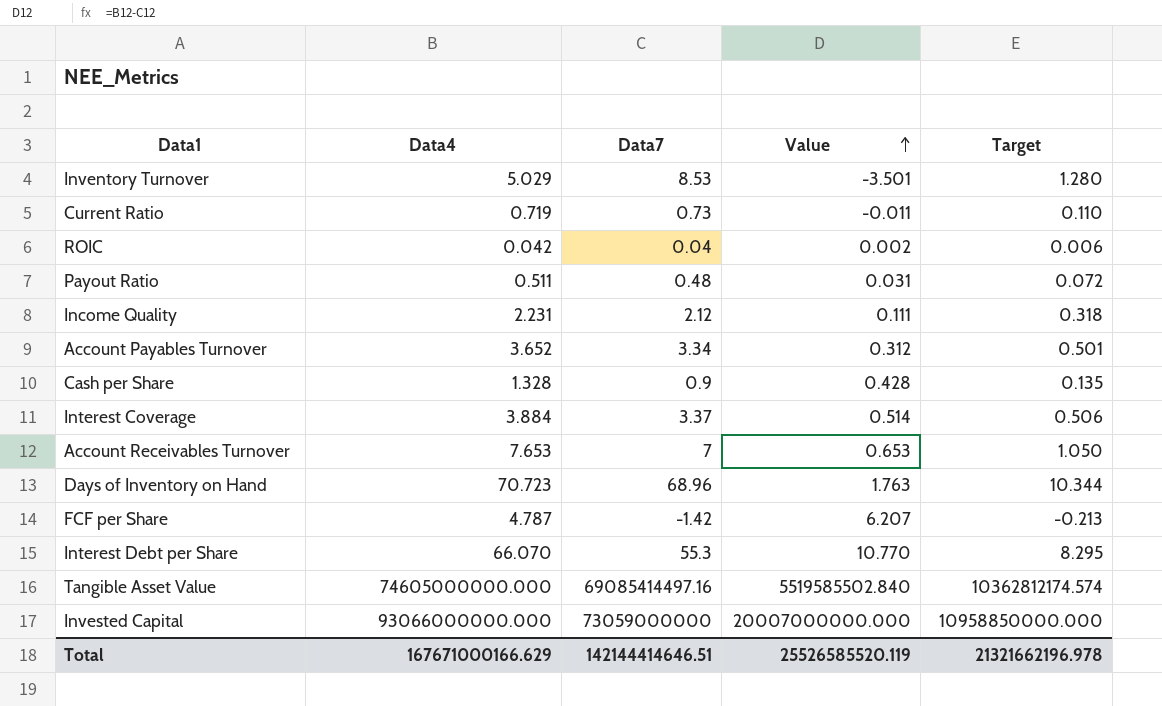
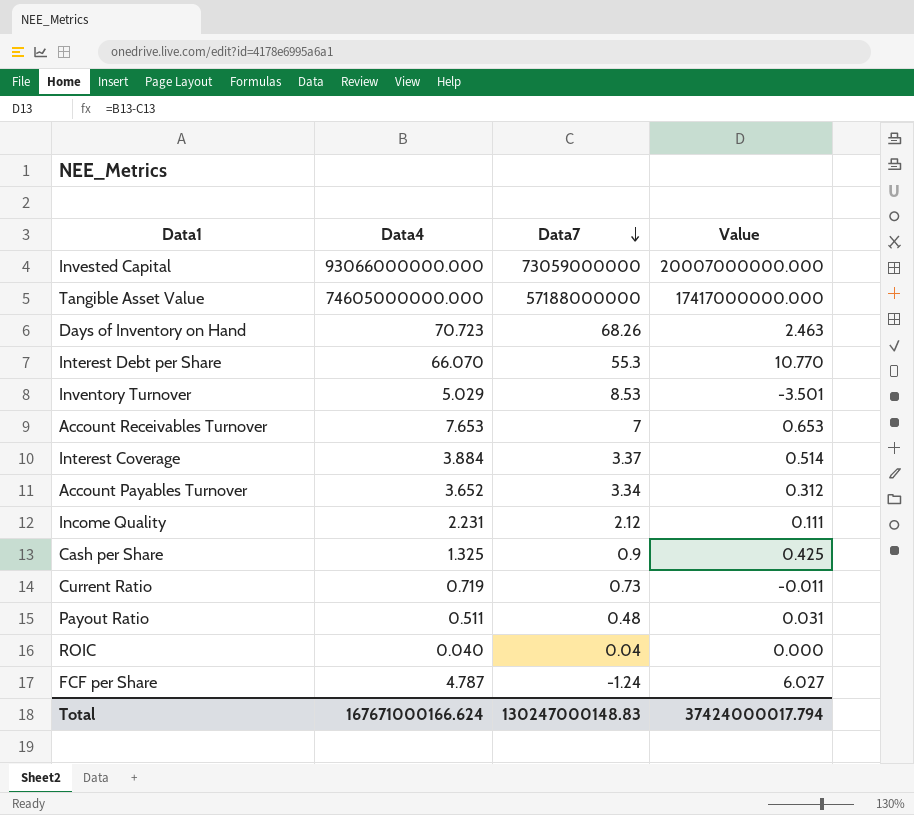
row order: Value ascending -> Data7 descending
column Target | formula: [Data7] * 0.15 -> none
Tangible Asset Value | Data7: 69085414497.16 -> 57188000000
Tangible Asset Value | Value: 5519585502.840 -> 17417000000.000
Days of Inventory on Hand | Data7: 68.96 -> 68.26
Days of Inventory on Hand | Value: 1.763 -> 2.463
Cash per Share | Data4: 1.328 -> 1.325
Cash per Share | Value: 0.428 -> 0.425
ROIC | Data4: 0.042 -> 0.040
ROIC | Value: 0.002 -> 0.000
FCF per Share | Data7: -1.42 -> -1.24
FCF per Share | Value: 6.207 -> 6.027
Total | Data4: 167671000166.629 -> 167671000166.624
Total | Data7: 142144414646.51 -> 130247000148.83
Total | Value: 25526585520.119 -> 37424000017.794

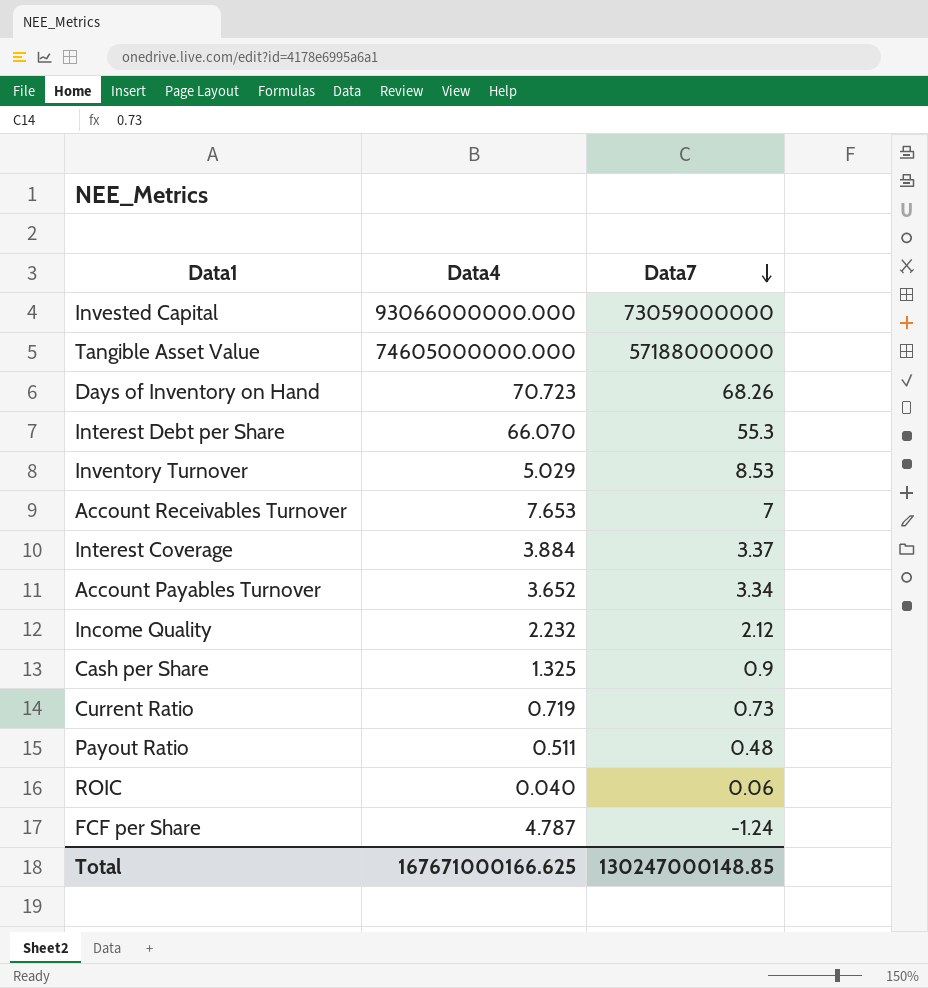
column Value | formula: [Data4] - [Data7] -> none
Income Quality | Data4: 2.231 -> 2.232
ROIC | Data7: 0.04 -> 0.06
Total | Data4: 167671000166.624 -> 167671000166.625
Total | Data7: 130247000148.83 -> 130247000148.85

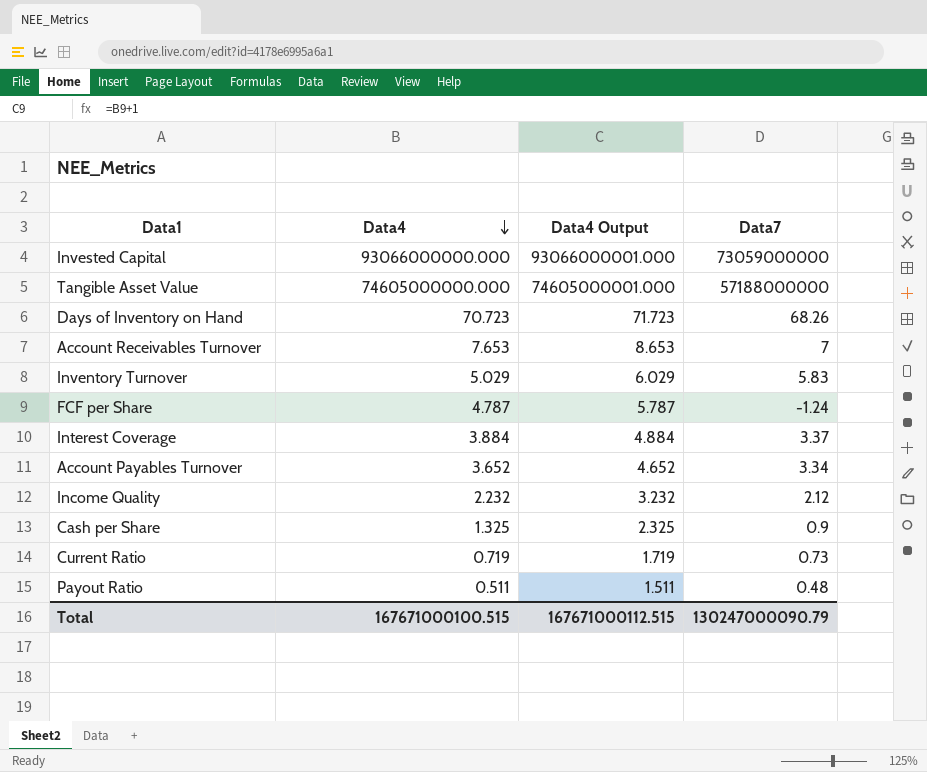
row order: Data7 descending -> Data4 descending
column Data4 Output | formula: none -> [Data4] + 1
row Interest Debt per Share: 66.070 | 55.3 -> none
row ROIC: 0.040 | 0.06 -> none
Inventory Turnover | Data7: 8.53 -> 5.83
Total | Data4: 167671000166.625 -> 167671000100.515
Total | Data7: 130247000148.85 -> 130247000090.79

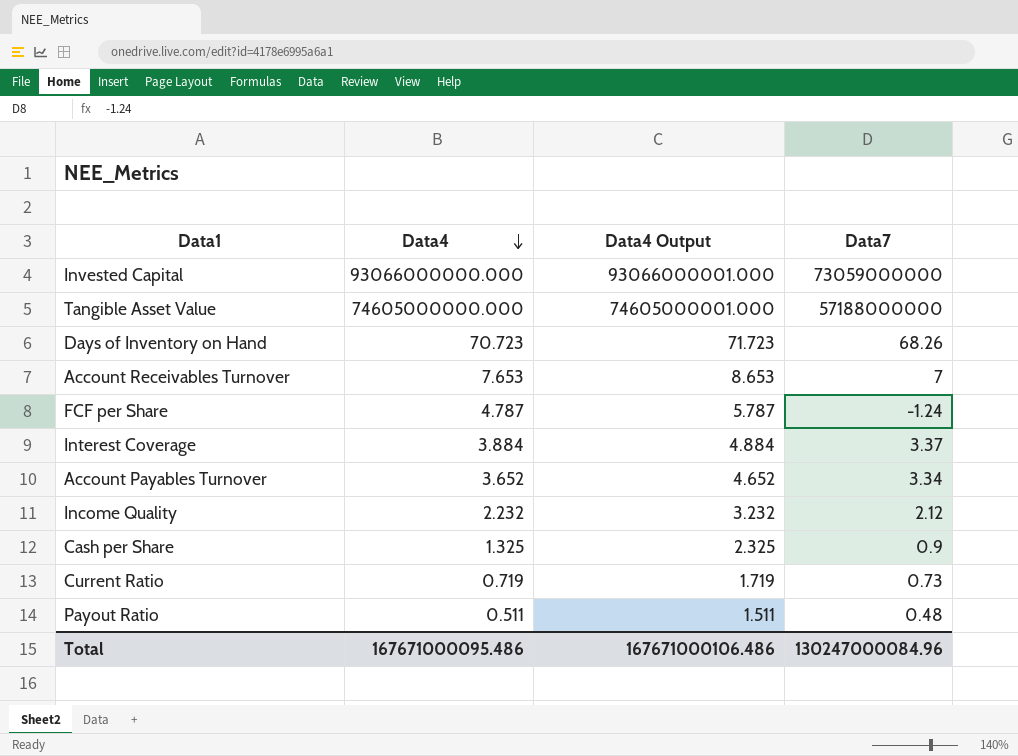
row Inventory Turnover: 5.029 | 6.029 | 5.83 -> none
Total | Data4: 167671000100.515 -> 167671000095.486
Total | Data4 Output: 167671000112.515 -> 167671000106.486
Total | Data7: 130247000090.79 -> 130247000084.96

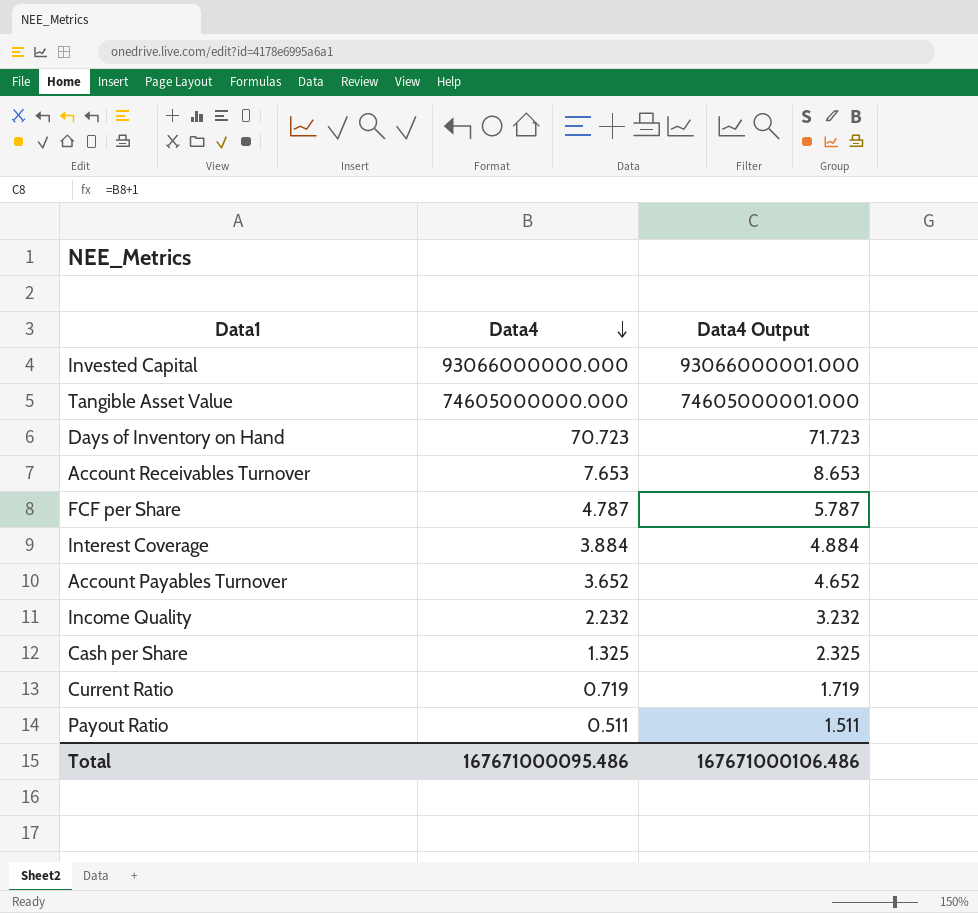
column Data7 | position: 4 -> none

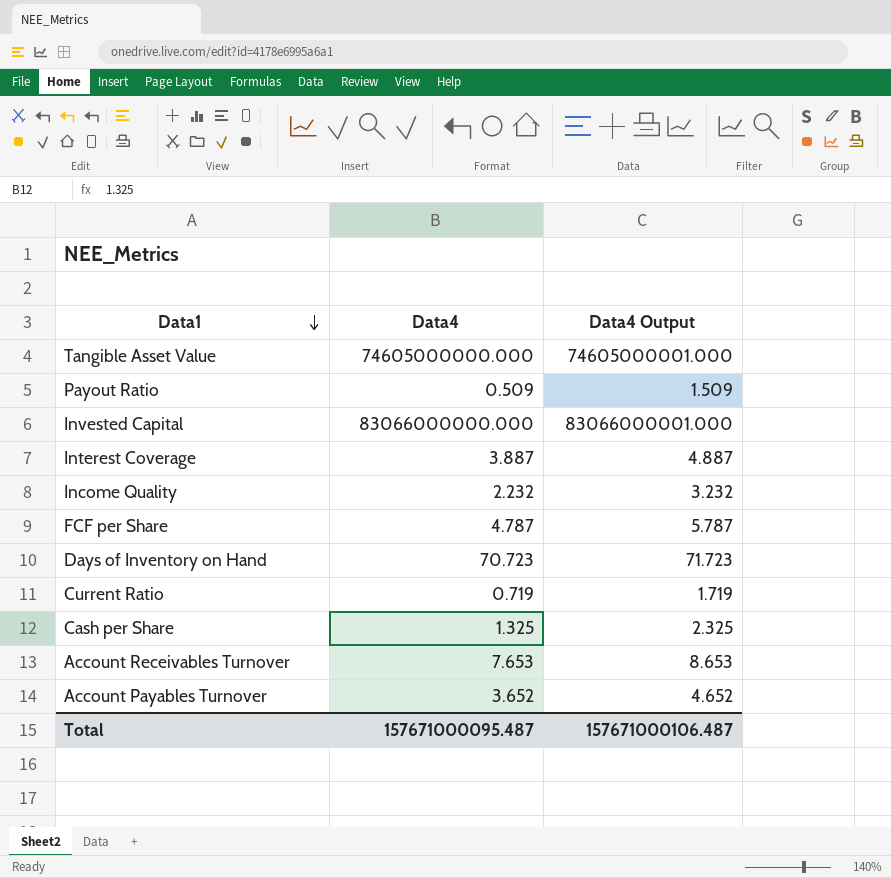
row order: Data4 descending -> Data1 descending
Payout Ratio | Data4: 0.511 -> 0.509
Payout Ratio | Data4 Output: 1.511 -> 1.509
Invested Capital | Data4: 93066000000.000 -> 83066000000.000
Invested Capital | Data4 Output: 93066000001.000 -> 83066000001.000
Interest Coverage | Data4: 3.884 -> 3.887
Interest Coverage | Data4 Output: 4.884 -> 4.887
Total | Data4: 167671000095.486 -> 157671000095.487
Total | Data4 Output: 167671000106.486 -> 157671000106.487

